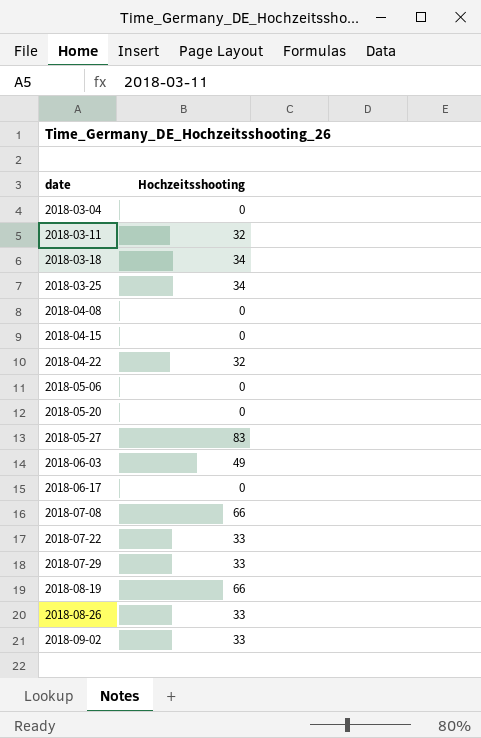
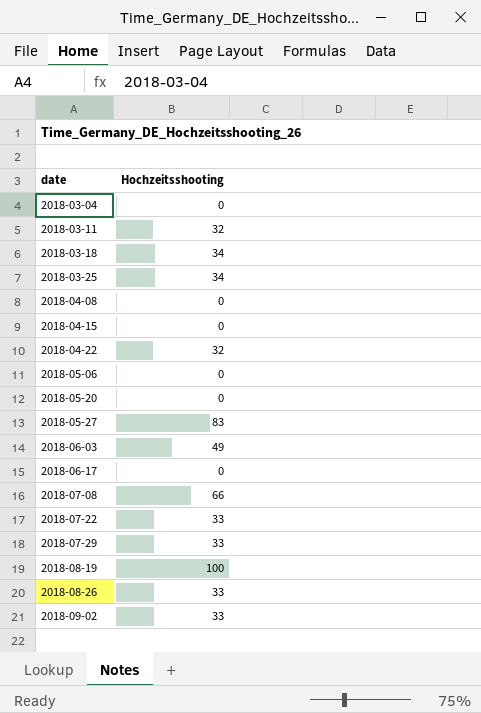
2018-08-19 | Hochzeitsshooting: 66 -> 100

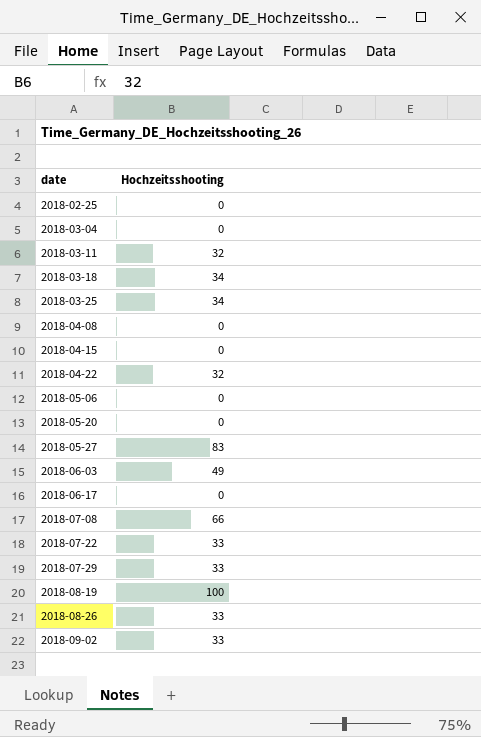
row 2018-02-25: none -> 0

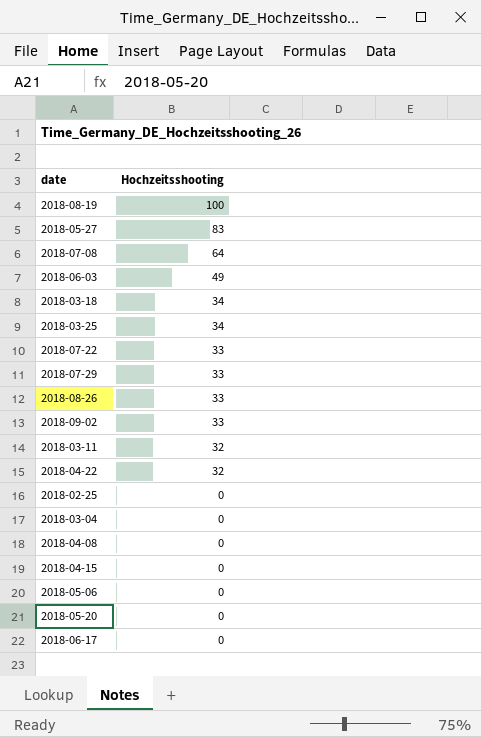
row order: date ascending -> Hochzeitsshooting descending
2018-07-08 | Hochzeitsshooting: 66 -> 64

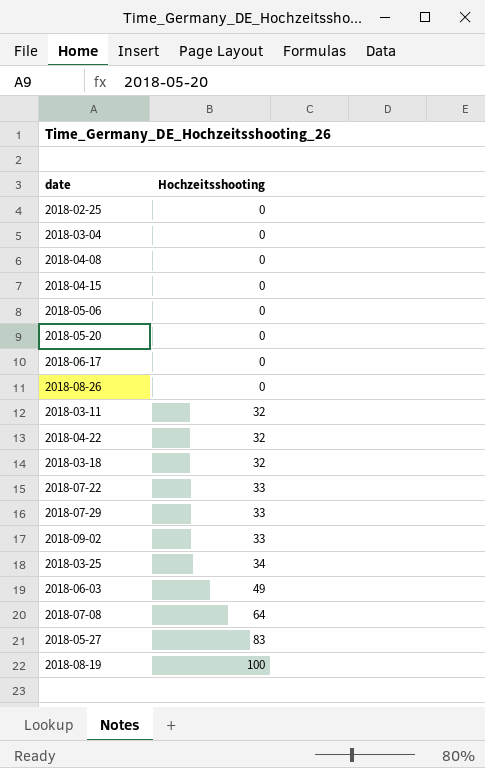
row order: Hochzeitsshooting descending -> Hochzeitsshooting ascending
2018-08-26 | Hochzeitsshooting: 33 -> 0
2018-03-18 | Hochzeitsshooting: 34 -> 32

